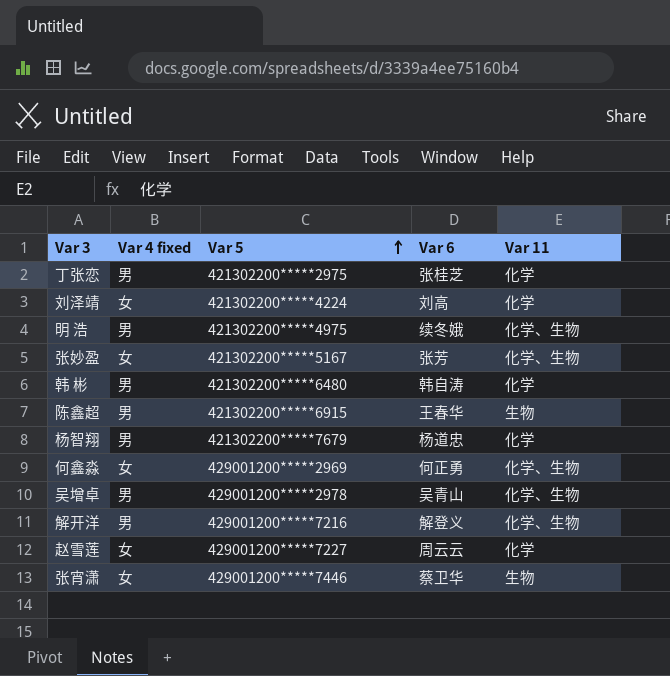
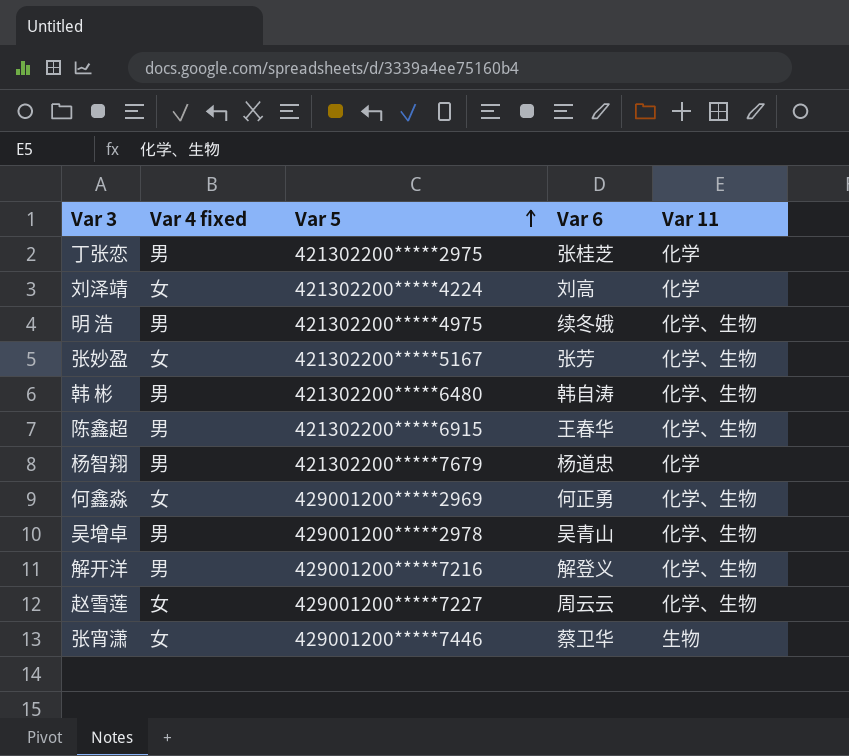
韩 彬 | Var 11: 化学 -> 化学、生物
陈鑫超 | Var 11: 生物 -> 化学、生物
赵雪莲 | Var 11: 化学 -> 化学、生物

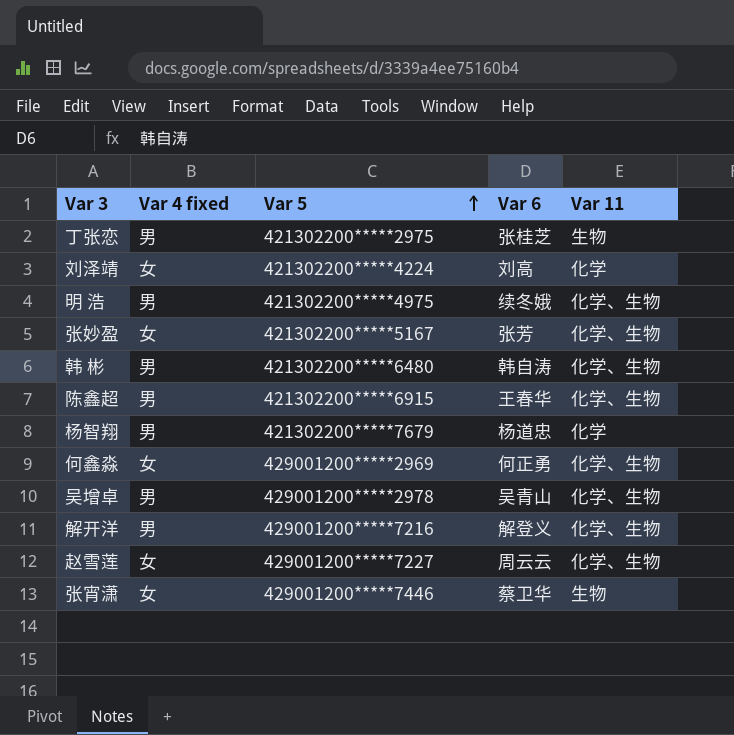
丁张恋 | Var 11: 化学 -> 生物

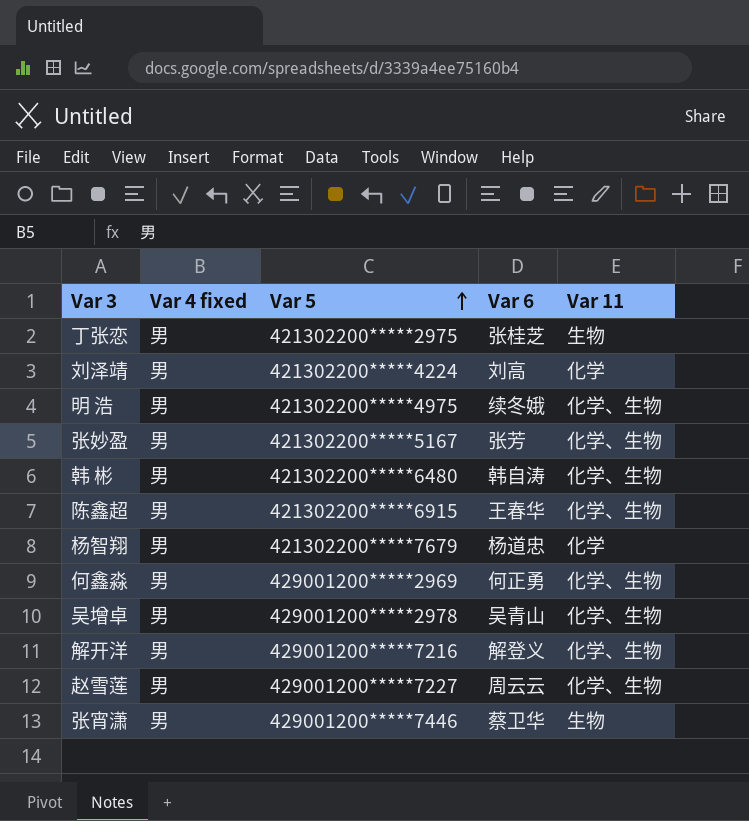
刘泽靖 | Var 4 fixed: 女 -> 男
张妙盈 | Var 4 fixed: 女 -> 男
何鑫淼 | Var 4 fixed: 女 -> 男
赵雪莲 | Var 4 fixed: 女 -> 男
张宵潇 | Var 4 fixed: 女 -> 男

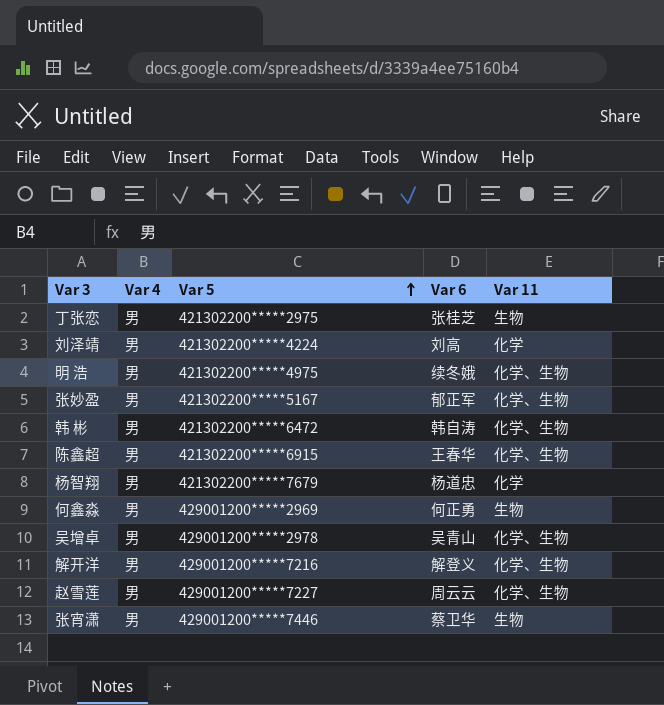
column name: Var 4 fixed -> Var 4
张妙盈 | Var 6: 张芳 -> 郁正军
韩 彬 | Var 5: 421302200*****6480 -> 421302200*****6472
何鑫淼 | Var 11: 化学、生物 -> 生物

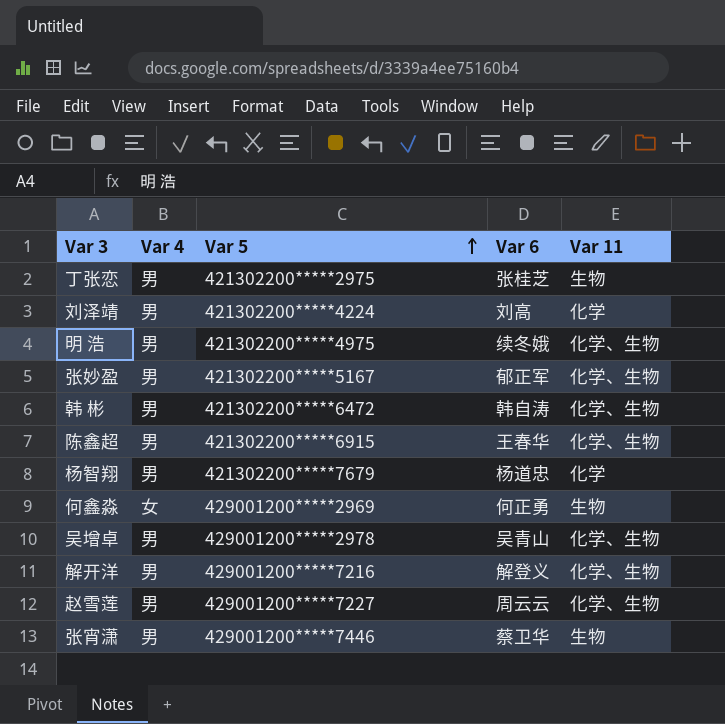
何鑫淼 | Var 4: 男 -> 女

